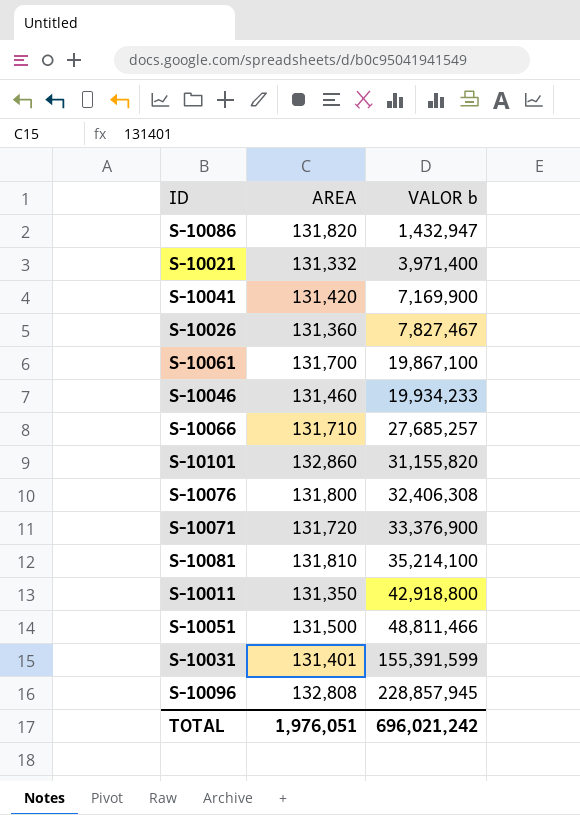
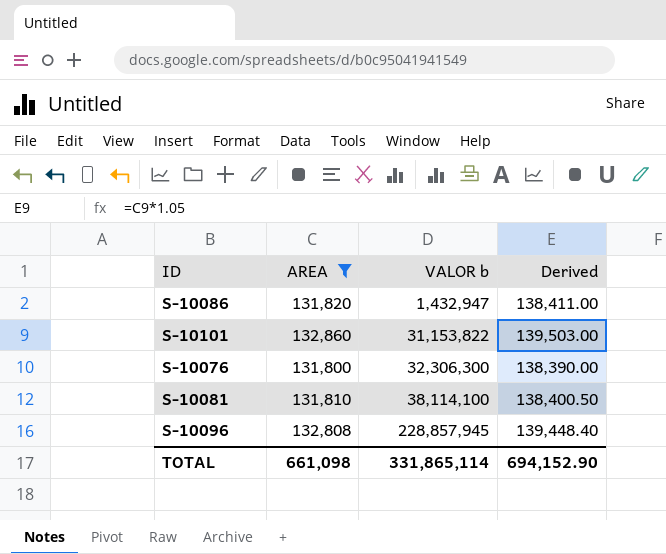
filter: none -> AREA >= 131,800
column Derived | formula: none -> [AREA] * 1.05
S-10101 | VALOR b: 31,155,820 -> 31,153,822
S-10076 | VALOR b: 32,406,308 -> 32,306,300
S-10081 | VALOR b: 35,214,100 -> 38,114,100
TOTAL | AREA: 1,976,051 -> 661,098
TOTAL | VALOR b: 696,021,242 -> 331,865,114

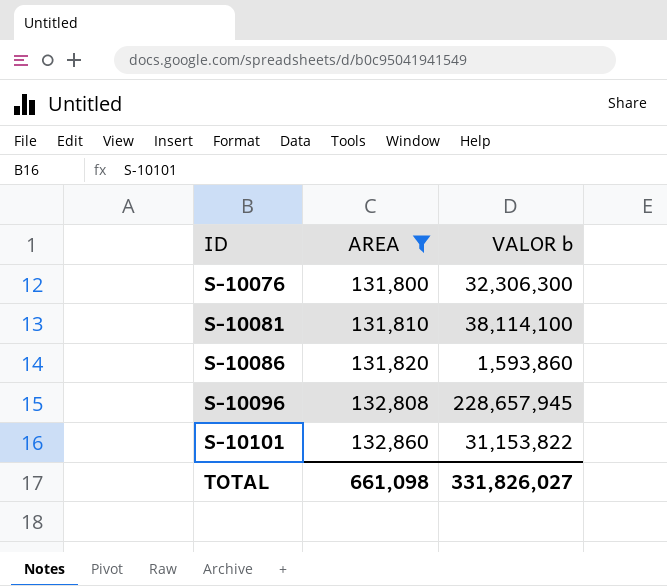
row order: VALOR b ascending -> ID ascending
column Derived | formula: [AREA] * 1.05 -> none
S-10086 | VALOR b: 1,432,947 -> 1,593,860
S-10096 | VALOR b: 228,857,945 -> 228,657,945
TOTAL | VALOR b: 331,865,114 -> 331,826,027

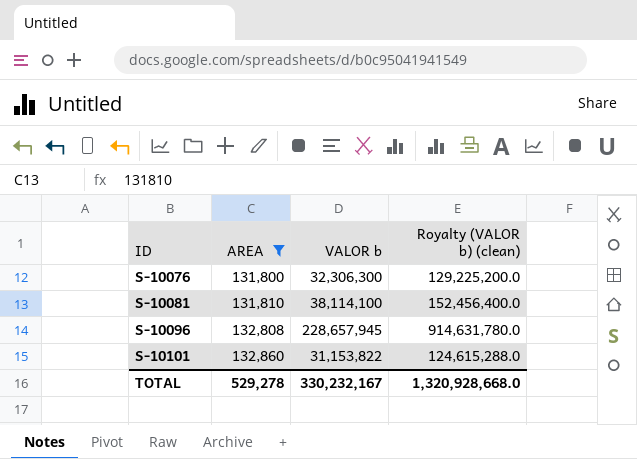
column Royalty (VALOR b) (clean) | formula: none -> [VALOR b] * 4
row S-10086: 131,820 | 1,593,860 -> none
TOTAL | AREA: 661,098 -> 529,278
TOTAL | VALOR b: 331,826,027 -> 330,232,167

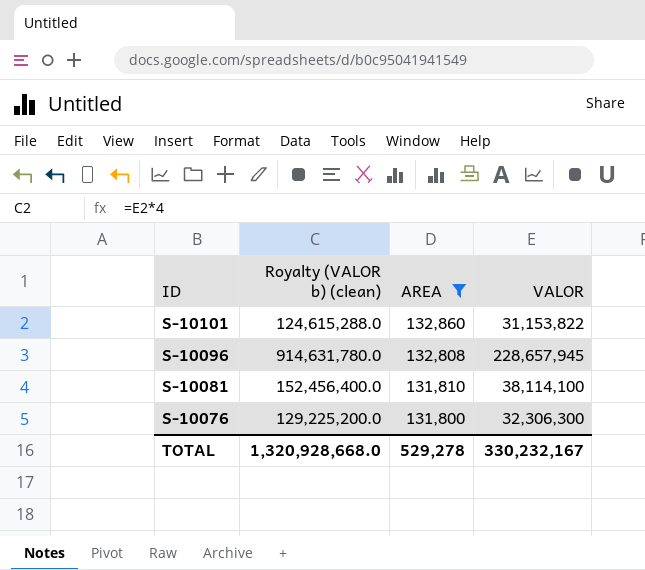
row order: ID ascending -> ID descending
column Royalty (VALOR b) (clean) | position: 4 -> 2
column name: VALOR b -> VALOR

